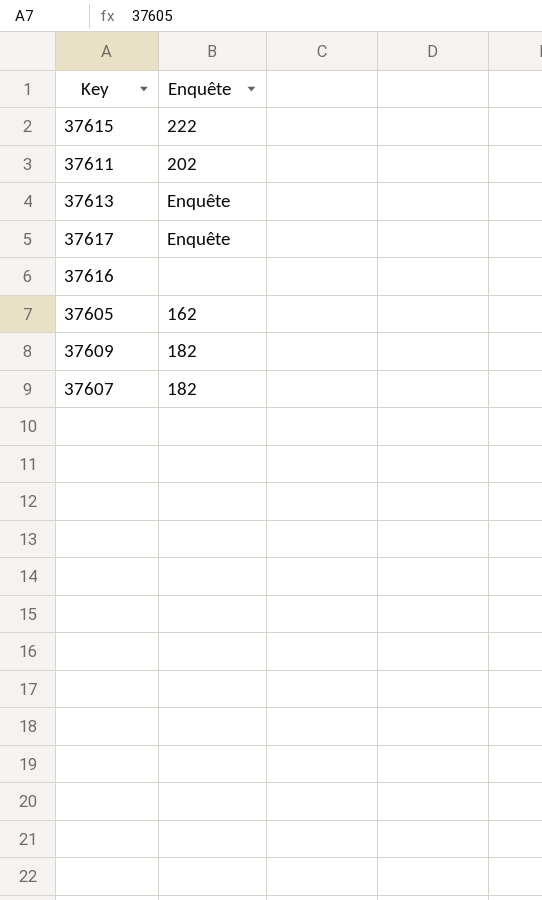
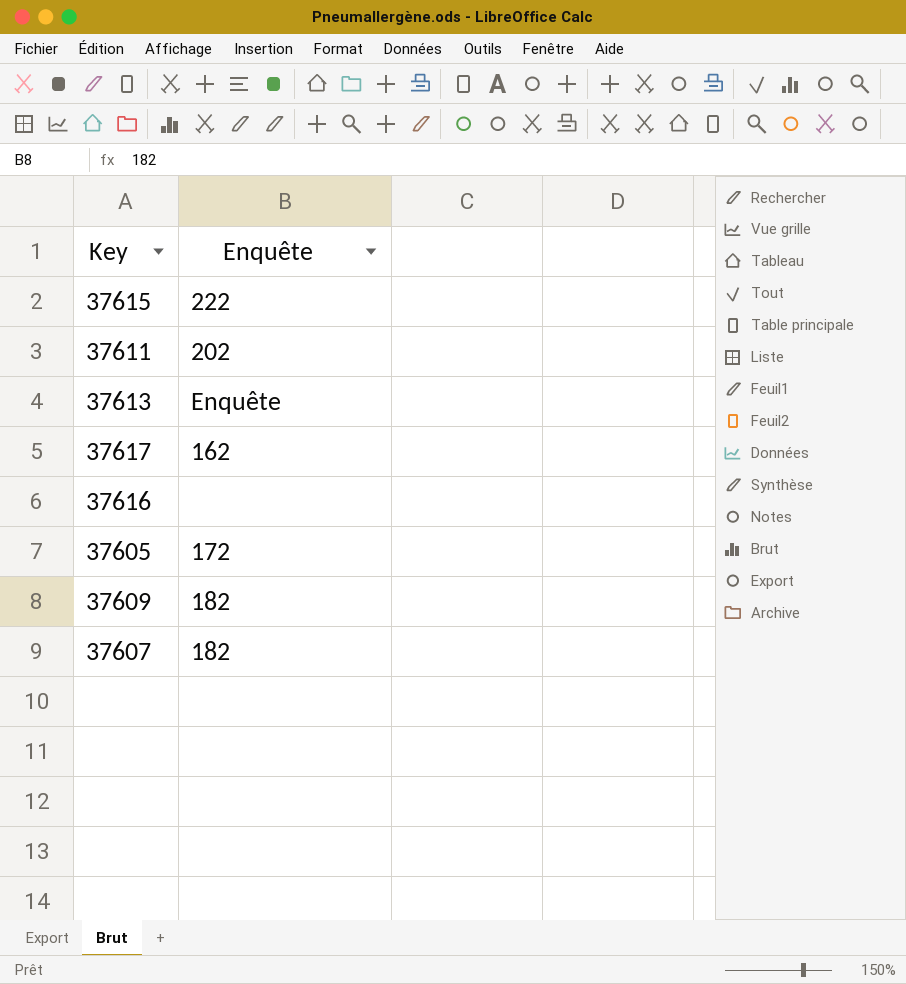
37617 | Enquête: Enquête -> 162
37605 | Enquête: 162 -> 172

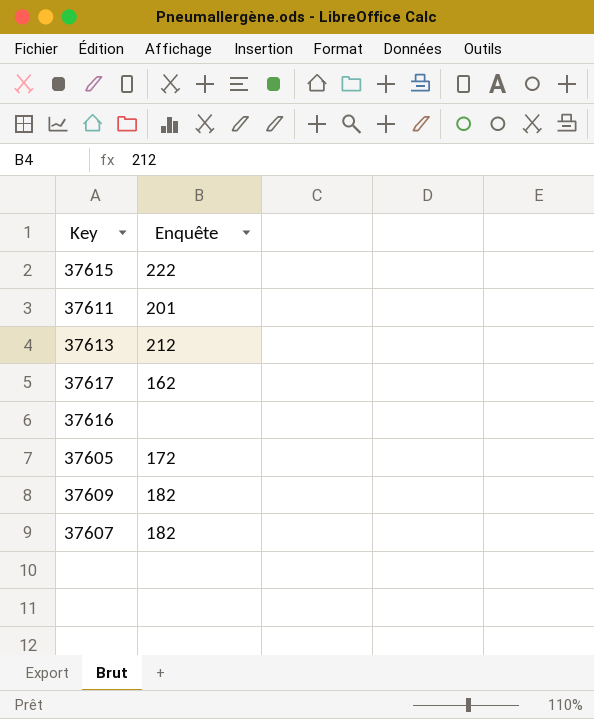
37611 | Enquête: 202 -> 201
37613 | Enquête: Enquête -> 212

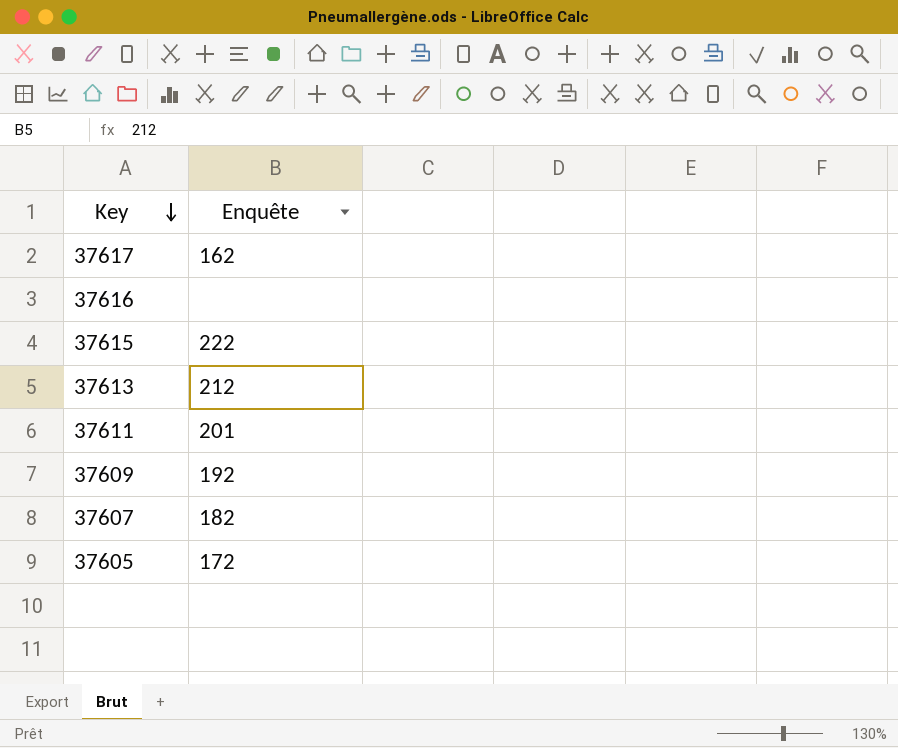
row order: none -> Key descending
37609 | Enquête: 182 -> 192

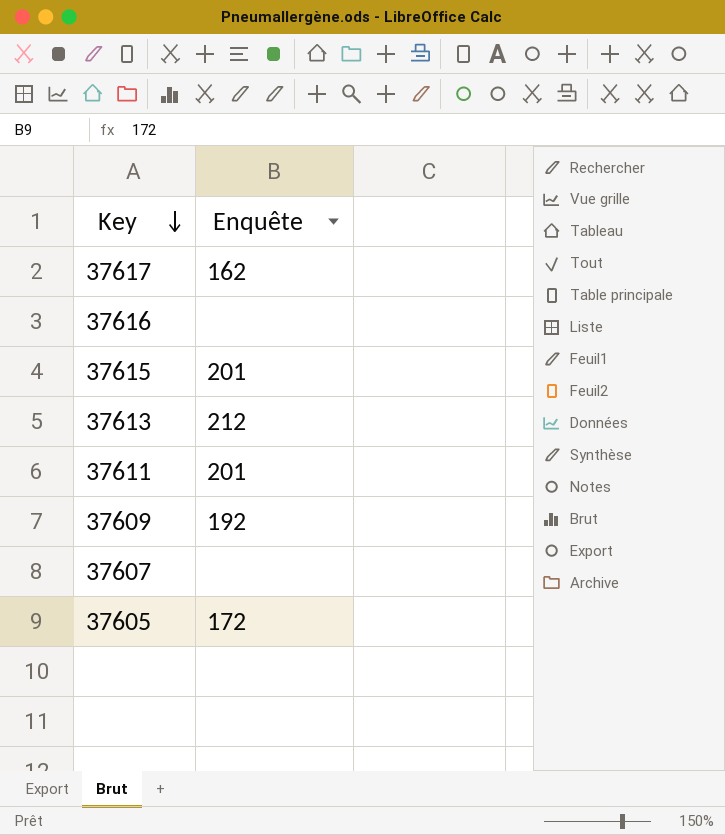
37615 | Enquête: 222 -> 201
37607 | Enquête: 182 -> none

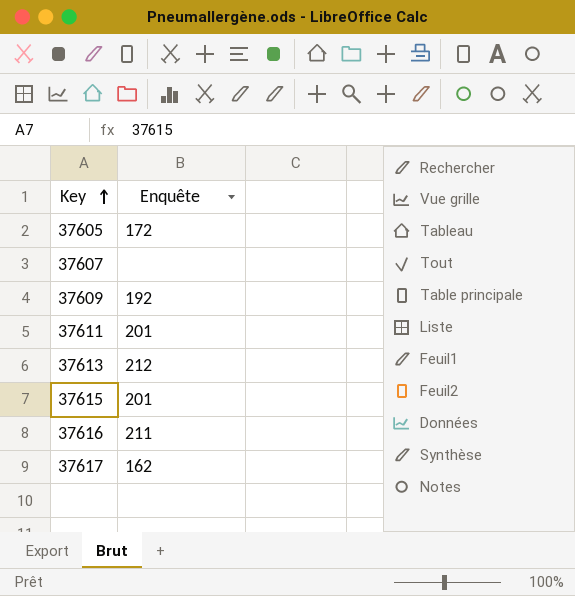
row order: Key descending -> Key ascending
37616 | Enquête: none -> 211

